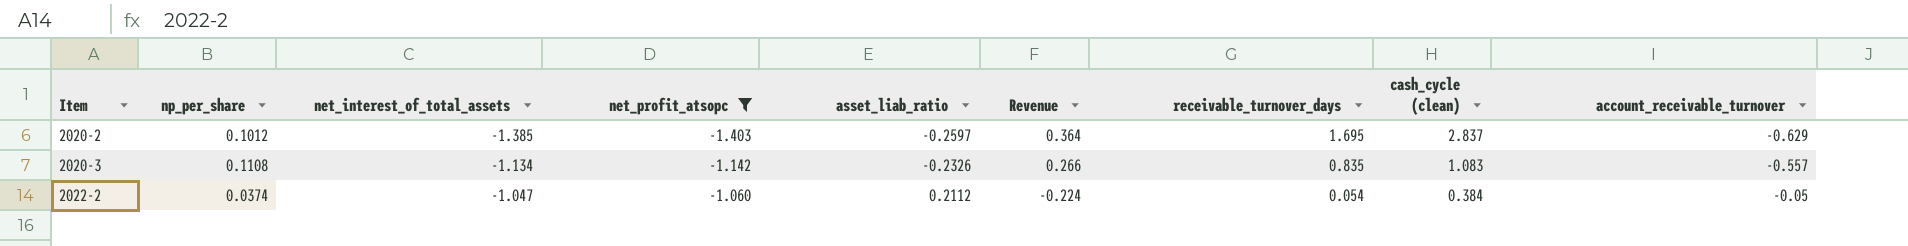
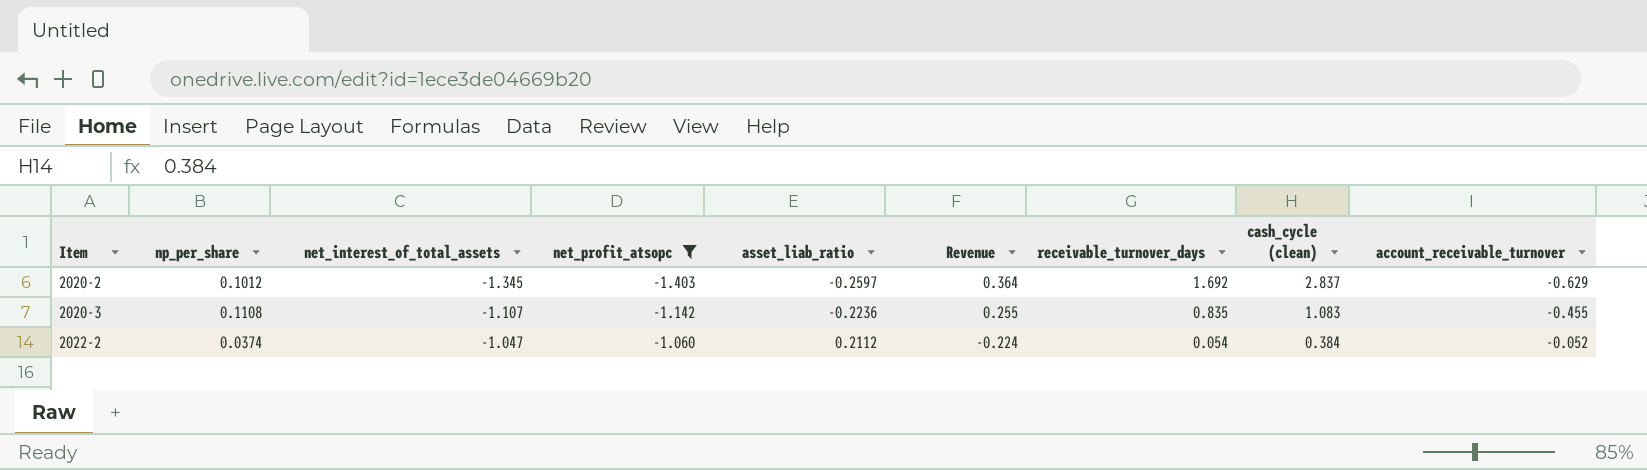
2020-2 | net_interest_of_total_assets: -1.385 -> -1.345
2020-2 | receivable_turnover_days: 1.695 -> 1.692
2020-3 | net_interest_of_total_assets: -1.134 -> -1.107
2020-3 | asset_liab_ratio: -0.2326 -> -0.2236
2020-3 | Revenue: 0.266 -> 0.255
2020-3 | account_receivable_turnover: -0.557 -> -0.455
2022-2 | account_receivable_turnover: -0.05 -> -0.052

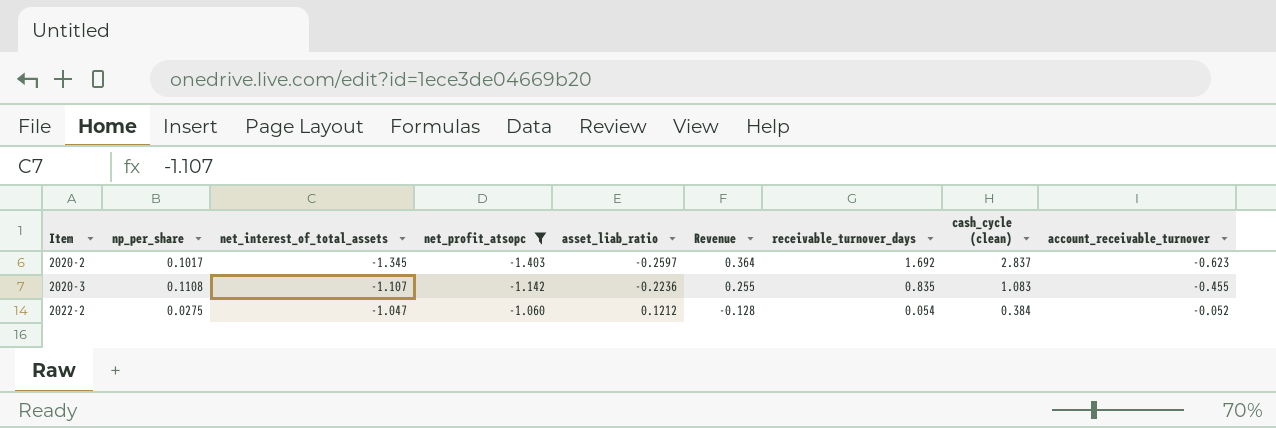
2020-2 | np_per_share: 0.1012 -> 0.1017
2020-2 | account_receivable_turnover: -0.629 -> -0.623
2022-2 | np_per_share: 0.0374 -> 0.0275
2022-2 | asset_liab_ratio: 0.2112 -> 0.1212
2022-2 | Revenue: -0.224 -> -0.128

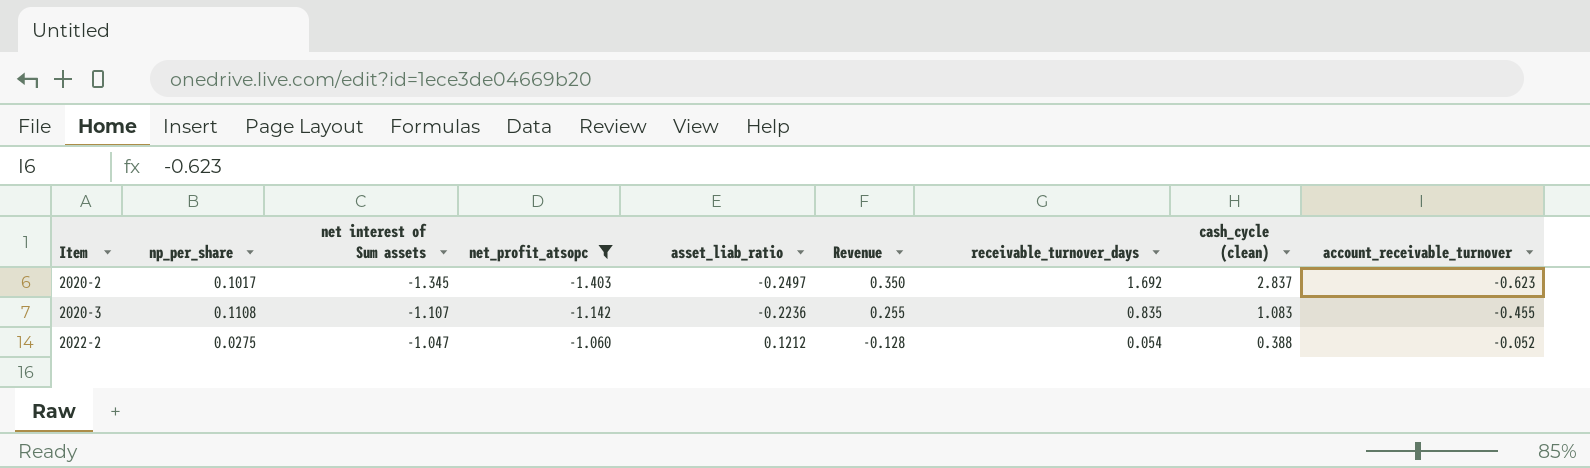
column name: net_interest_of_total_assets -> net interest of Sum assets
2020-2 | asset_liab_ratio: -0.2597 -> -0.2497
2020-2 | Revenue: 0.364 -> 0.350
2022-2 | cash_cycle (clean): 0.384 -> 0.388

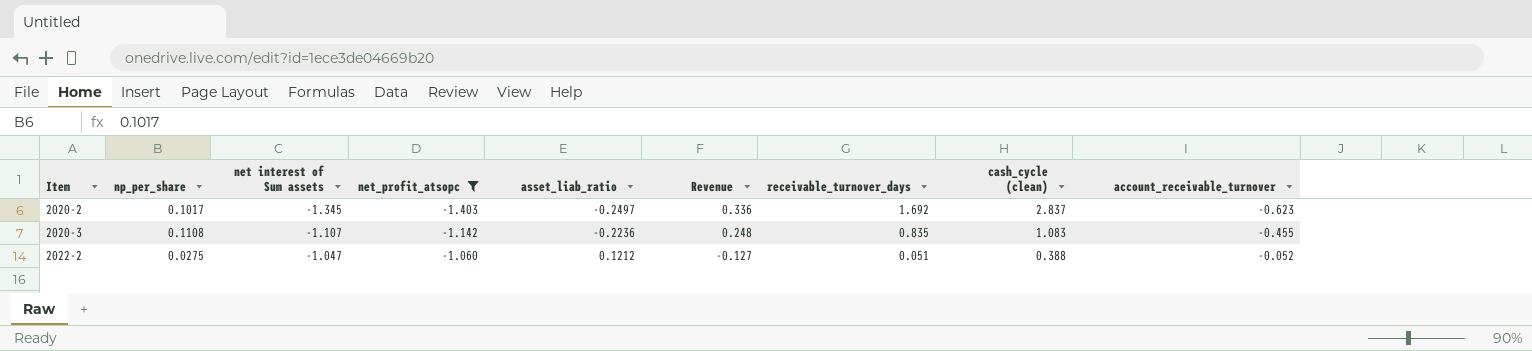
column Revenue | formula: [net_profit_atsopc] * [asset_liab_ratio] -> [net interest of Sum assets] * [asset_liab_ratio]
2022-2 | receivable_turnover_days: 0.054 -> 0.051

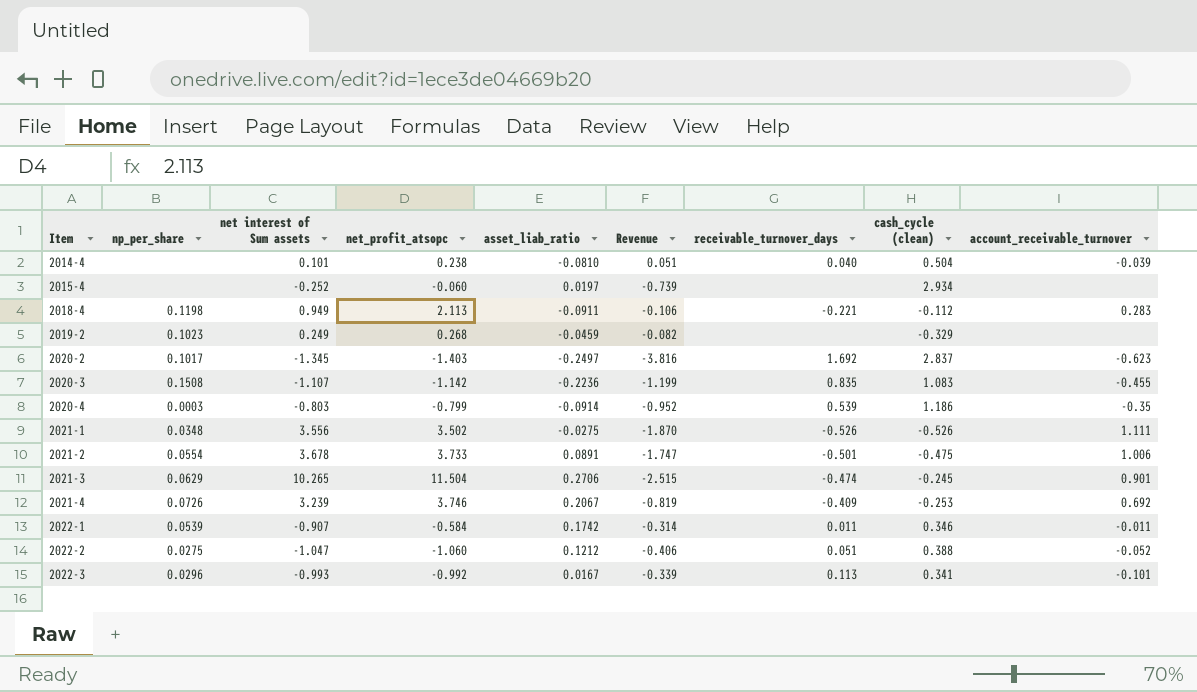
filter: net_profit_atsopc <= -1.060 -> none
column Revenue | formula: [net interest of Sum assets] * [asset_liab_ratio] -> [net interest of Sum assets] * [cash_cycle (clean)]
2020-3 | np_per_share: 0.1108 -> 0.1508

